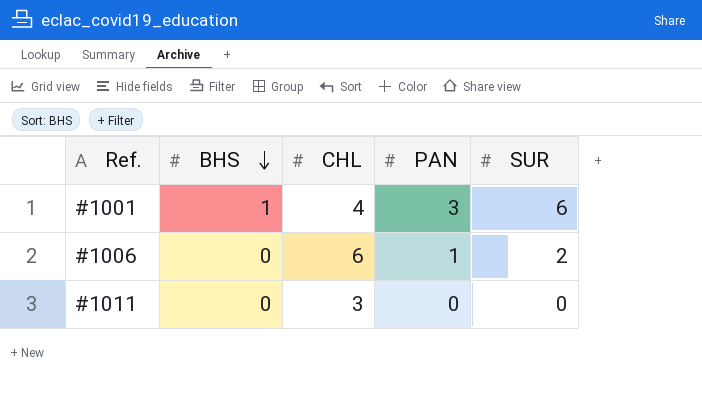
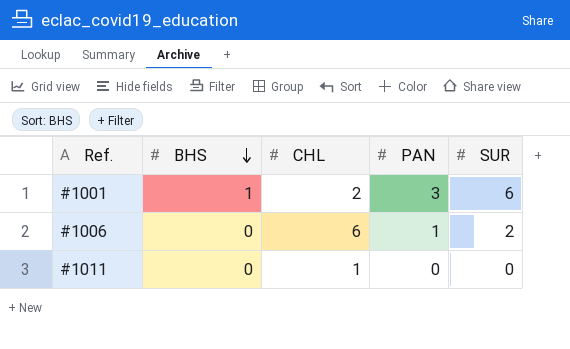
#1001 | CHL: 4 -> 2
#1011 | CHL: 3 -> 1

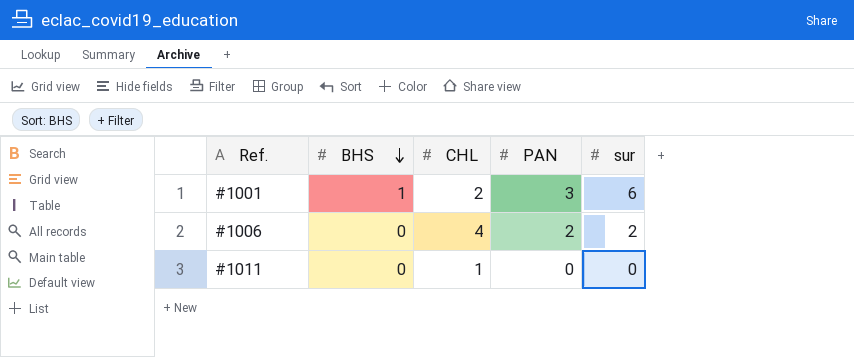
column name: SUR -> sur
#1006 | CHL: 6 -> 4
#1006 | PAN: 1 -> 2

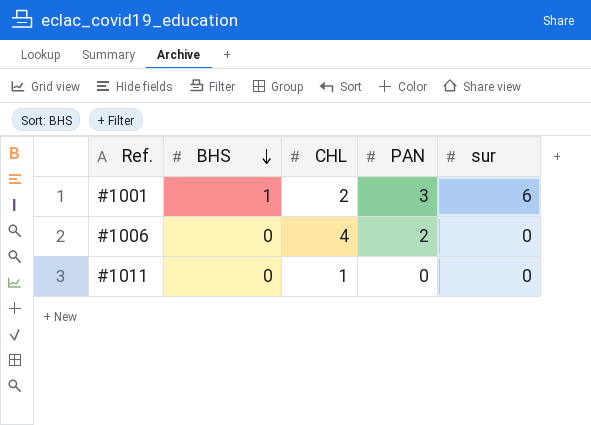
#1006 | sur: 2 -> 0

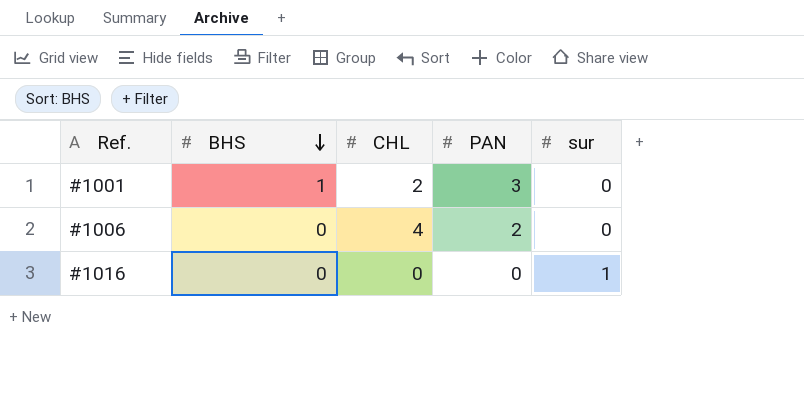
row #1011: 0 | 1 | 0 | 0 -> none
#1001 | sur: 6 -> 0
row #1016: none -> 0 | 0 | 0 | 1

